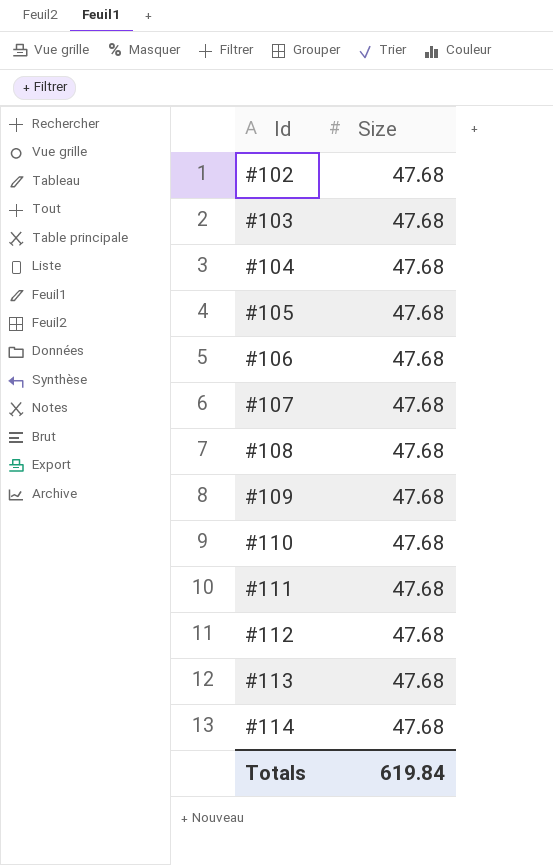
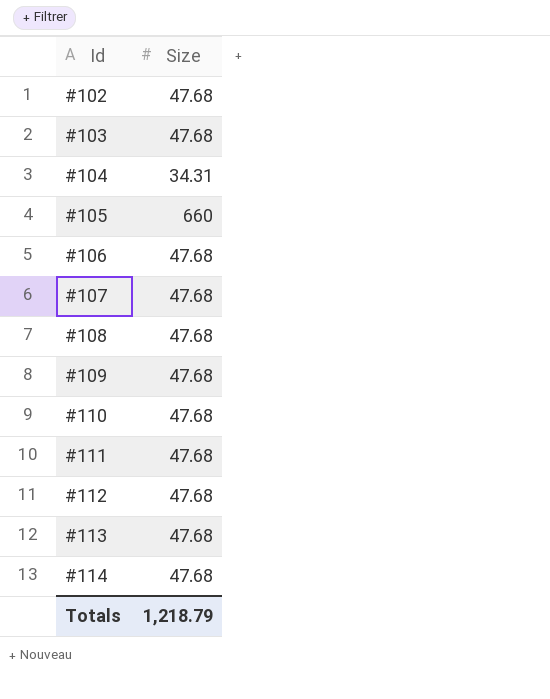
#104 | Size: 47.68 -> 34.31
#105 | Size: 47.68 -> 660
Totals | Size: 619.84 -> 1,218.79

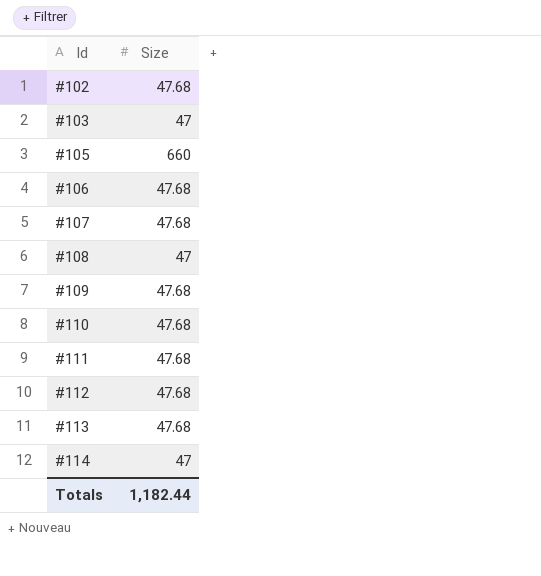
row #104: 34.31 -> none
#103 | Size: 47.68 -> 47
#108 | Size: 47.68 -> 47
#114 | Size: 47.68 -> 47
Totals | Size: 1,218.79 -> 1,182.44

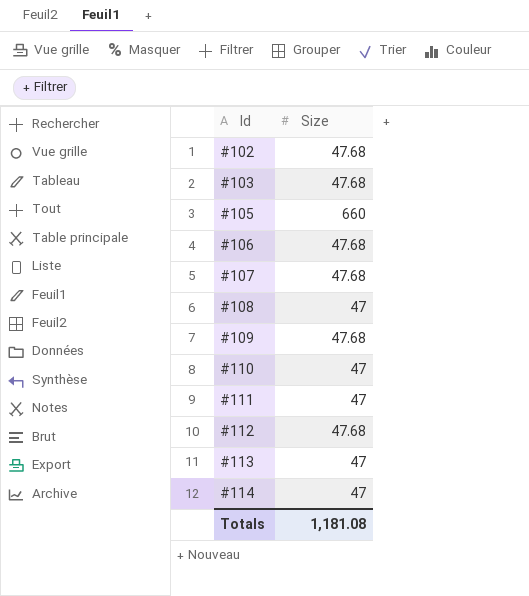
#103 | Size: 47 -> 47.68
#110 | Size: 47.68 -> 47
#111 | Size: 47.68 -> 47
#113 | Size: 47.68 -> 47
Totals | Size: 1,182.44 -> 1,181.08

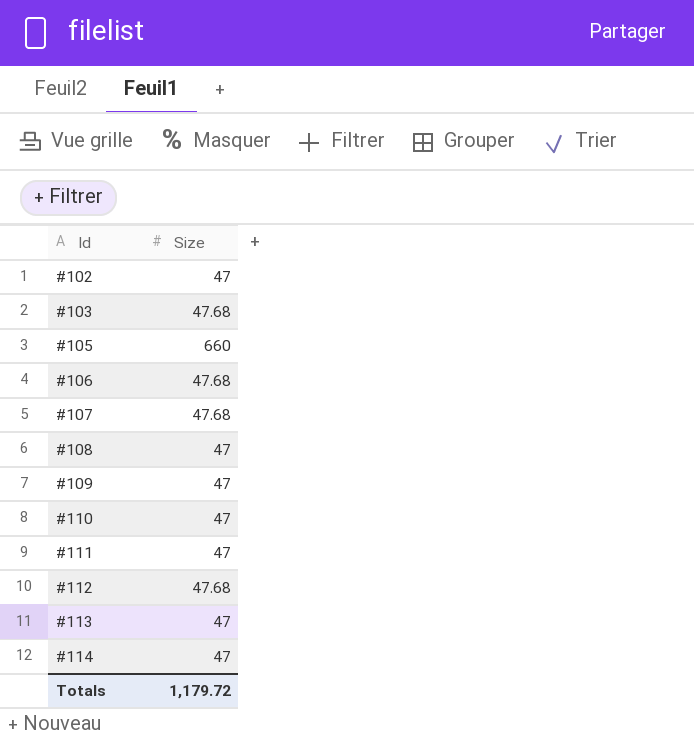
#102 | Size: 47.68 -> 47
#109 | Size: 47.68 -> 47
Totals | Size: 1,181.08 -> 1,179.72

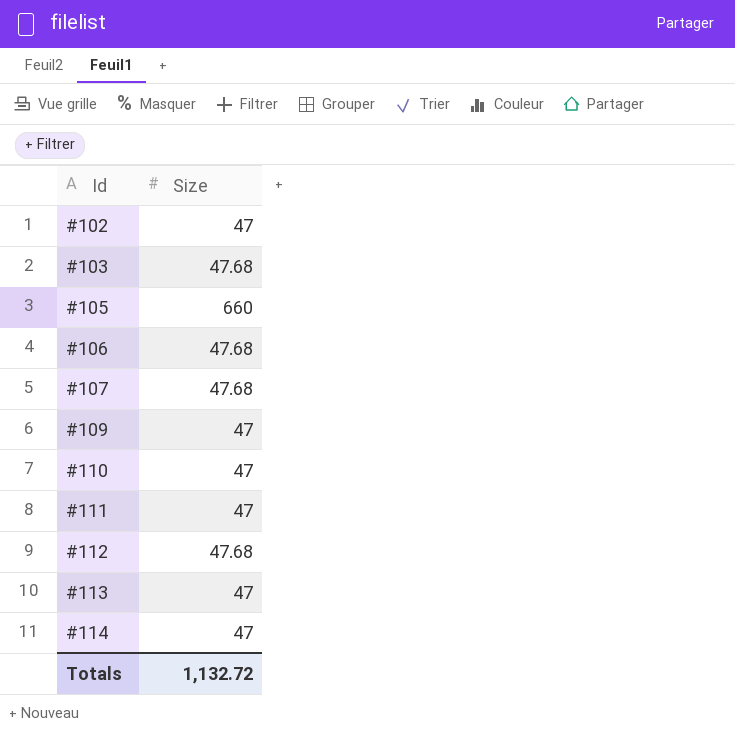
row #108: 47 -> none
Totals | Size: 1,179.72 -> 1,132.72

